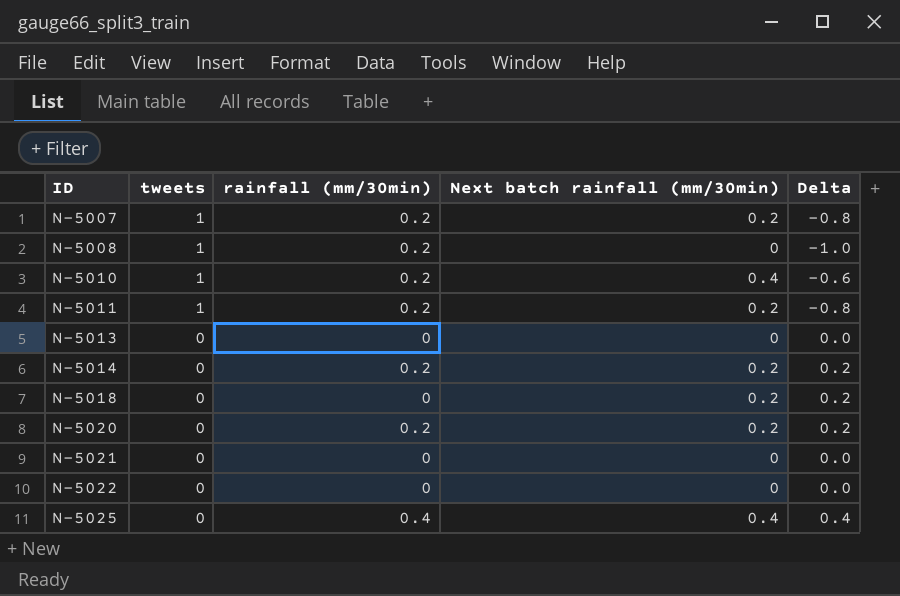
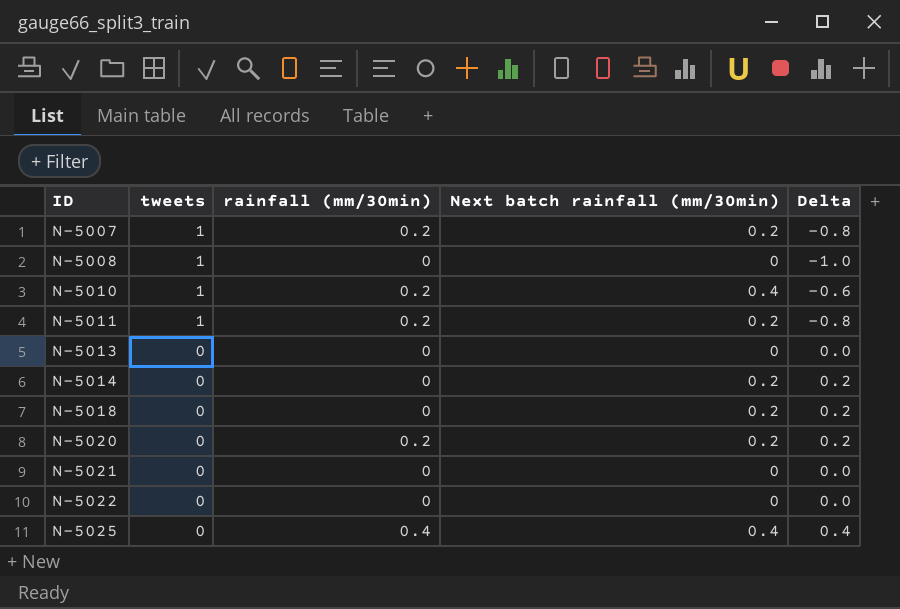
N-5008 | rainfall (mm/30min): 0.2 -> 0
N-5014 | rainfall (mm/30min): 0.2 -> 0

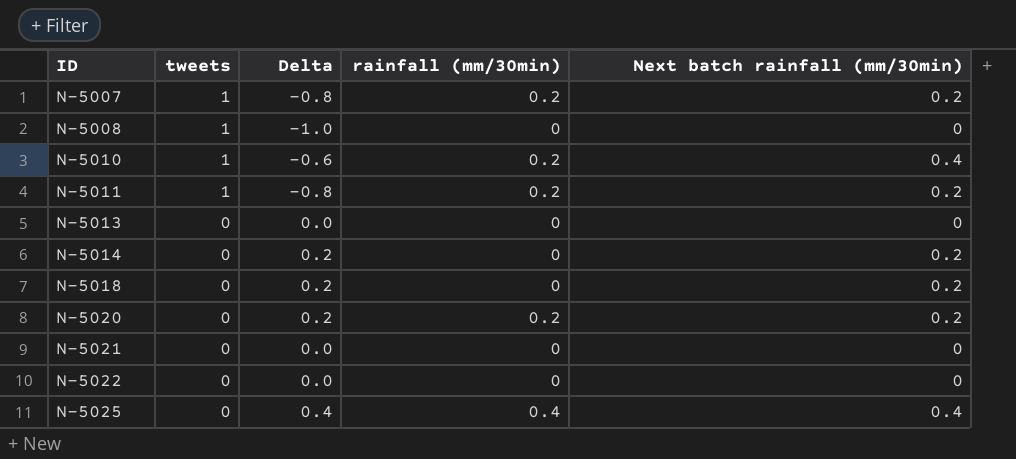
column Delta | position: 5 -> 3

